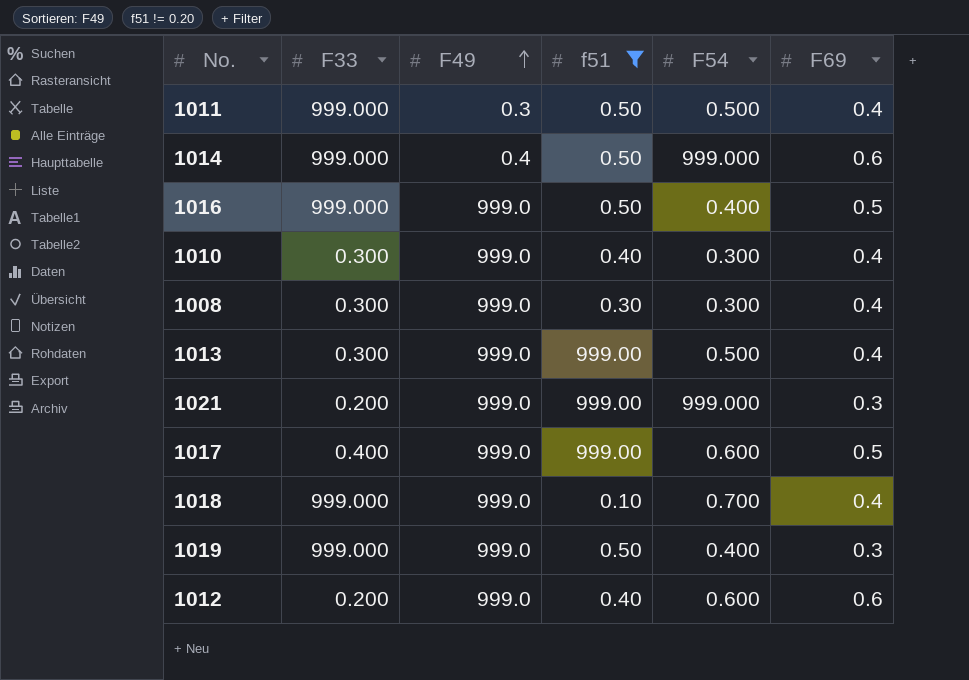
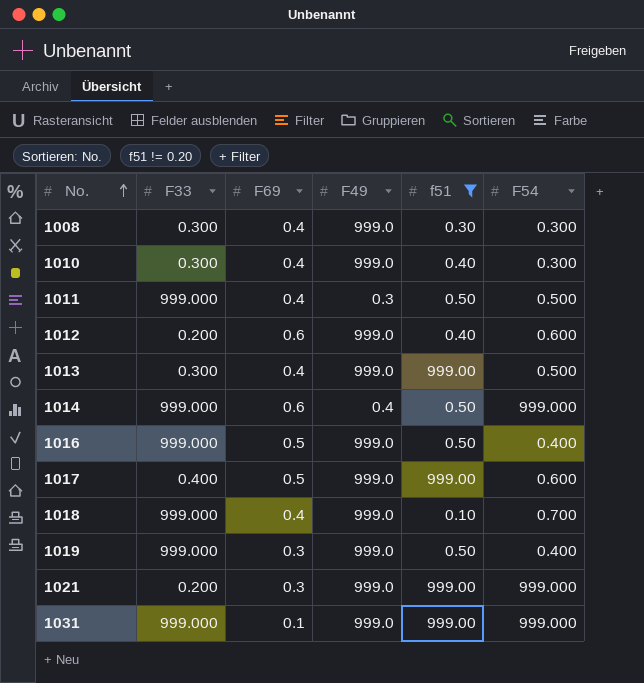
row order: F49 ascending -> No. ascending
column F69 | position: 6 -> 3
row 1031: none -> 999.000 | 0.1 | 999.0 | 999.00 | 999.000

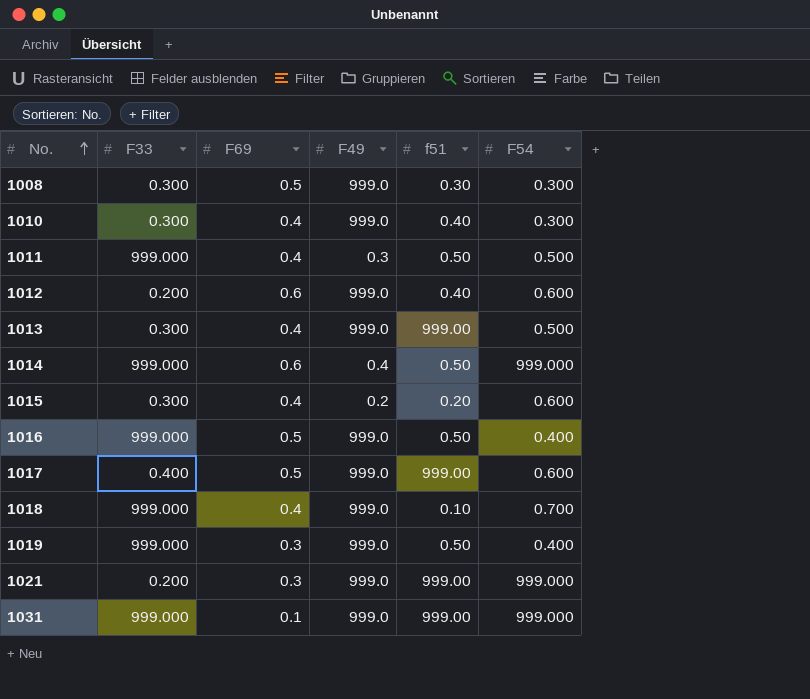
filter: f51 != 0.20 -> none
1008 | F69: 0.4 -> 0.5

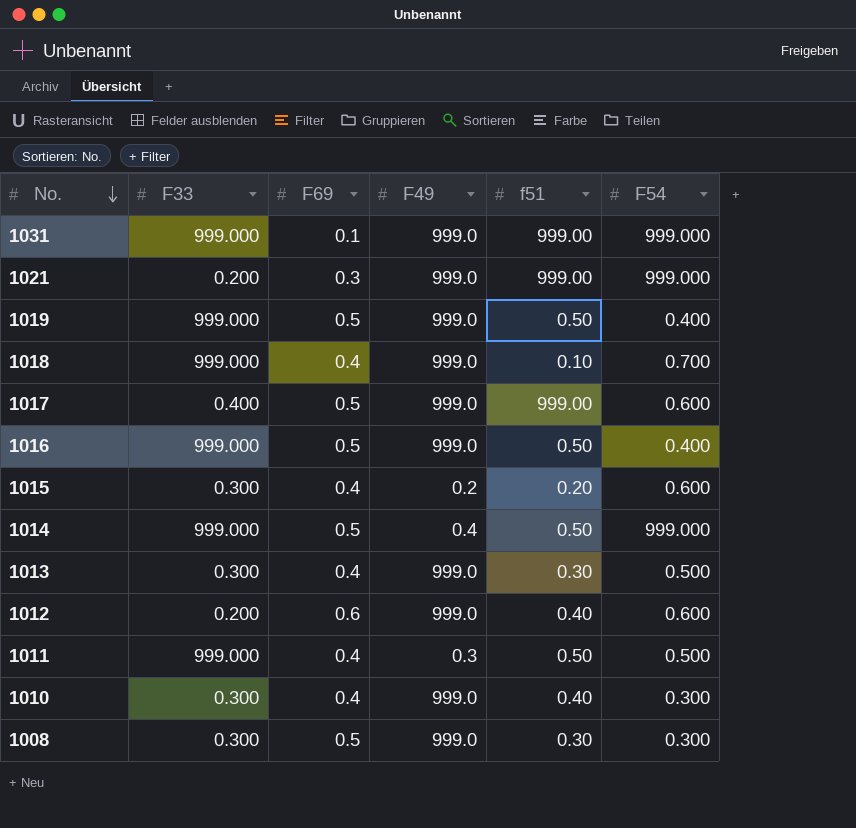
row order: No. ascending -> No. descending
1019 | F69: 0.3 -> 0.5
1014 | F69: 0.6 -> 0.5
1013 | f51: 999.00 -> 0.30

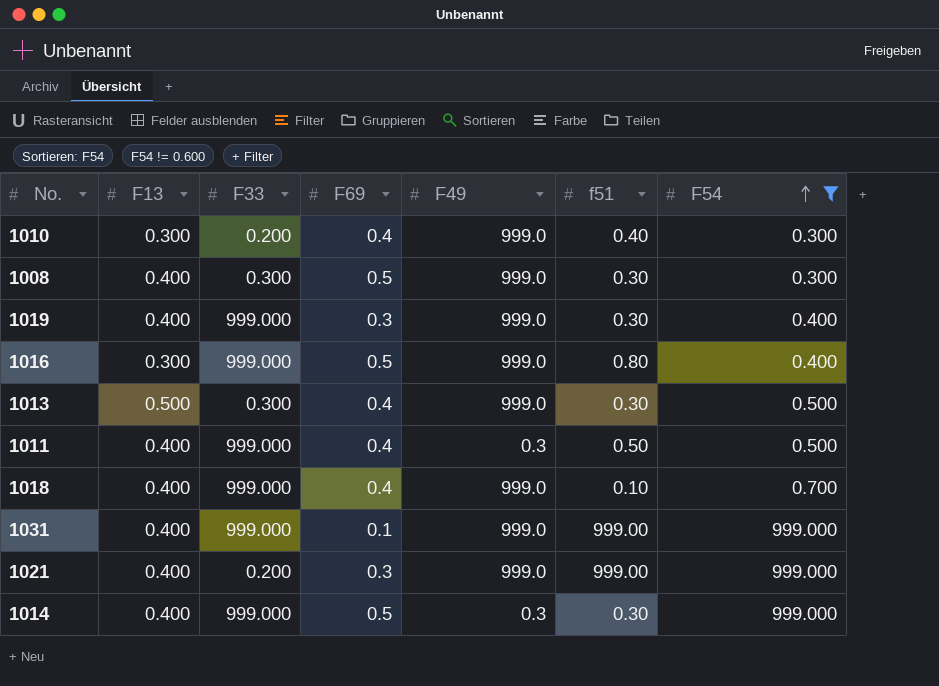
filter: none -> F54 != 0.600
row order: No. descending -> F54 ascending
column F13 | position: none -> 2
1010 | F33: 0.300 -> 0.200
1019 | F69: 0.5 -> 0.3
1019 | f51: 0.50 -> 0.30
1016 | f51: 0.50 -> 0.80
1014 | F49: 0.4 -> 0.3
1014 | f51: 0.50 -> 0.30

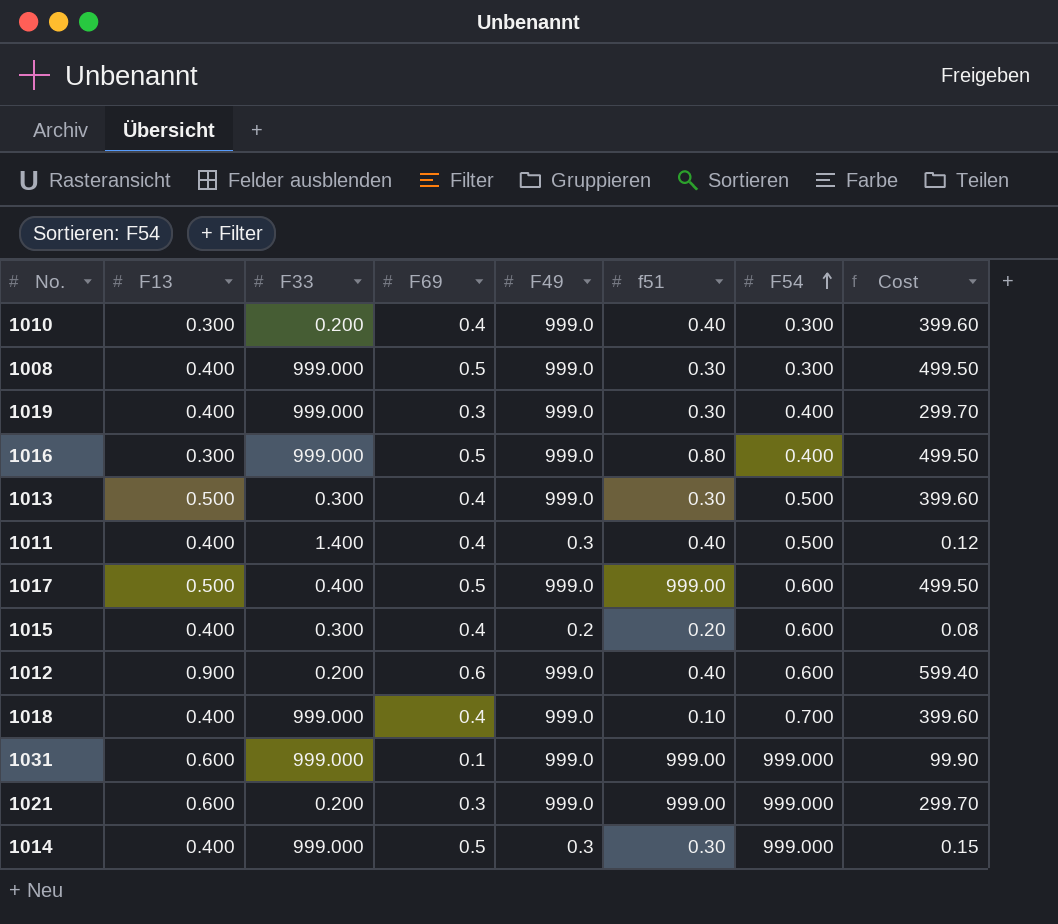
filter: F54 != 0.600 -> none
column Cost | formula: none -> [F69] * [F49]
1008 | F33: 0.300 -> 999.000
1011 | F33: 999.000 -> 1.400
1011 | f51: 0.50 -> 0.40
1031 | F13: 0.400 -> 0.600
1021 | F13: 0.400 -> 0.600

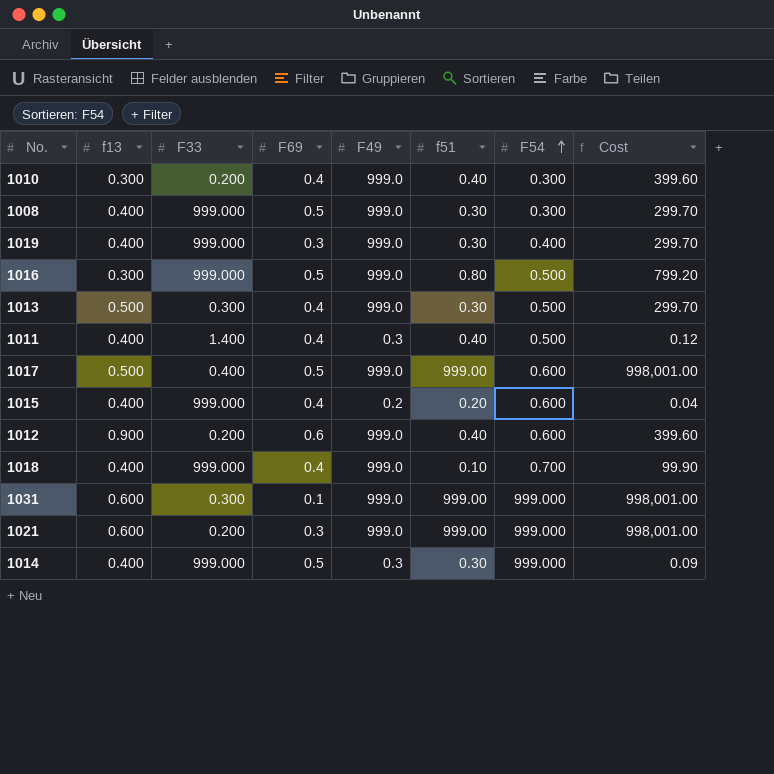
column name: F13 -> f13
column Cost | formula: [F69] * [F49] -> [F49] * [f51]
1016 | F54: 0.400 -> 0.500
1015 | F33: 0.300 -> 999.000
1031 | F33: 999.000 -> 0.300

